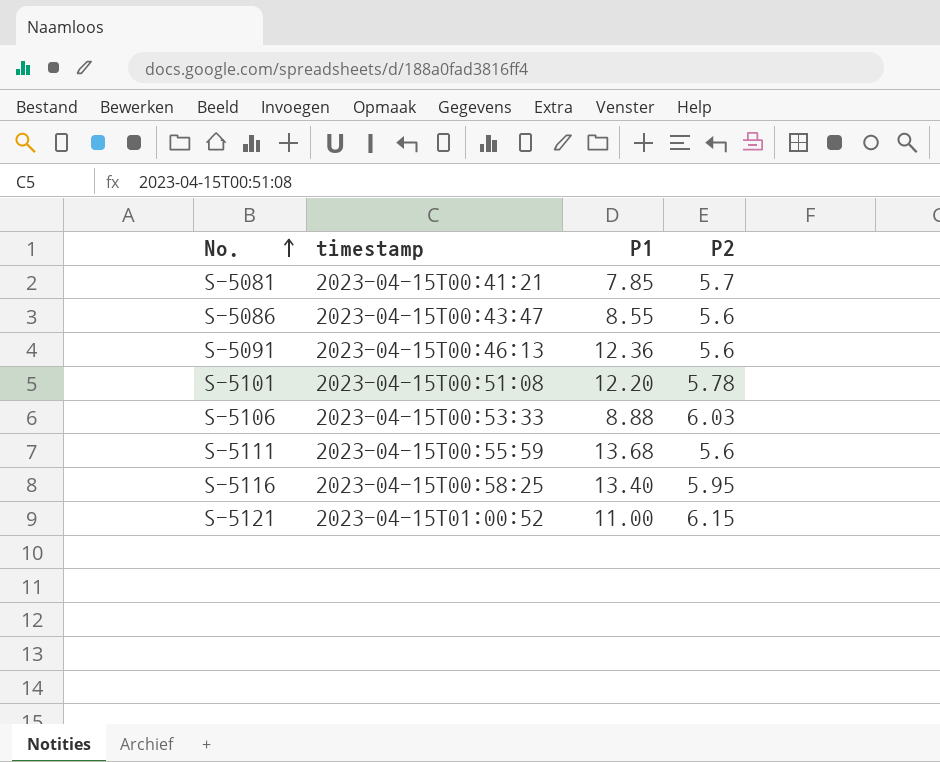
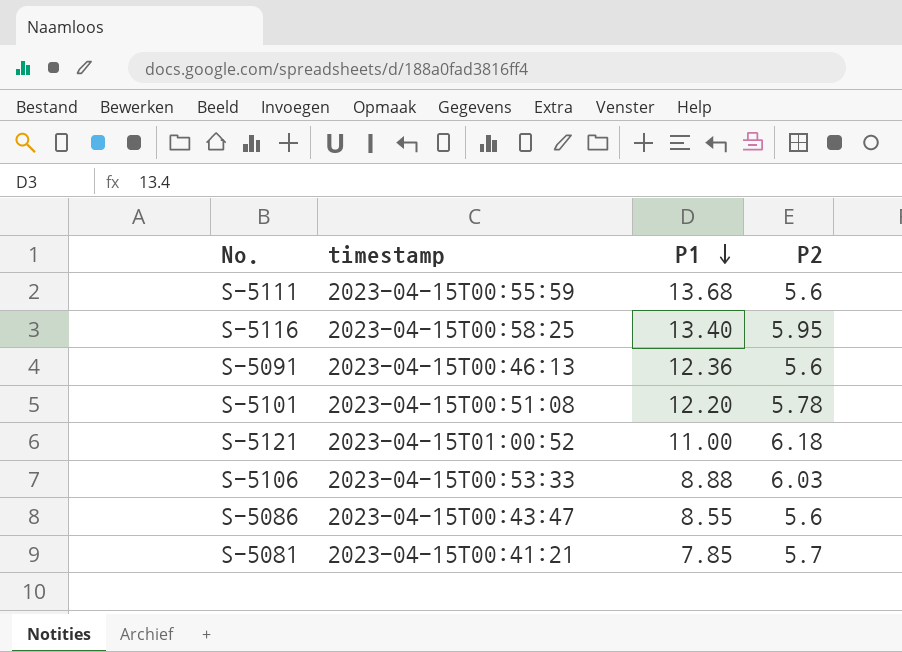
row order: No. ascending -> P1 descending
S-5121 | P2: 6.15 -> 6.18

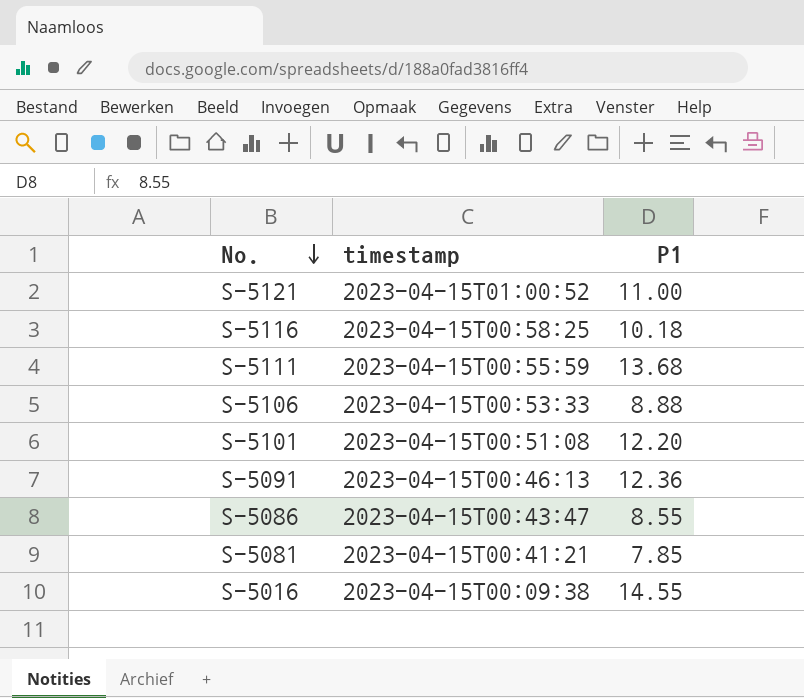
row order: P1 descending -> No. descending
column P2 | position: 4 -> none
S-5116 | P1: 13.40 -> 10.18
row S-5016: none -> 2023-04-15T00:09:38 | 14.55

